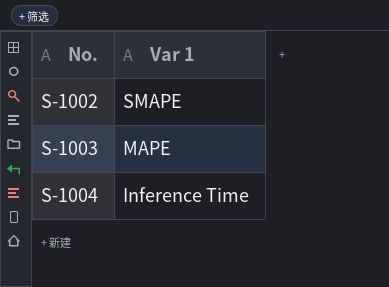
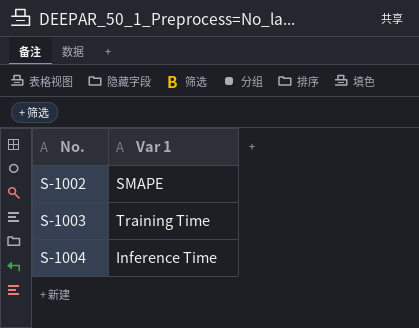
S-1003 | Var 1: MAPE -> Training Time

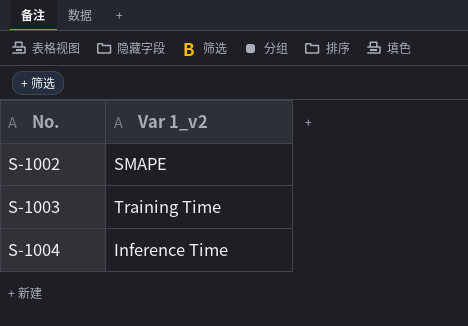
column name: Var 1 -> Var 1_v2

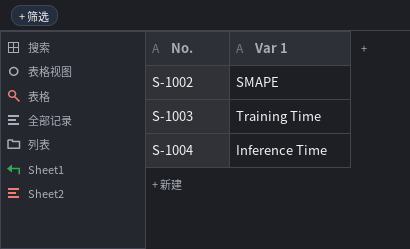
column name: Var 1_v2 -> Var 1

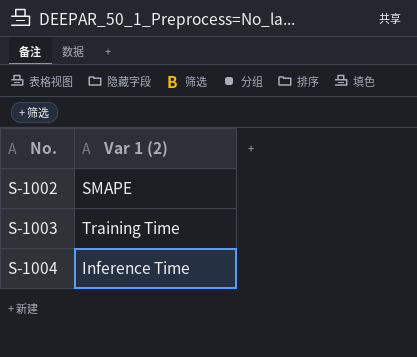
column name: Var 1 -> Var 1 (2)

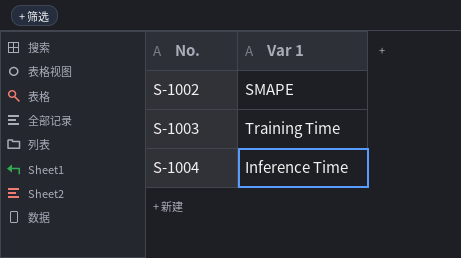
column name: Var 1 (2) -> Var 1

